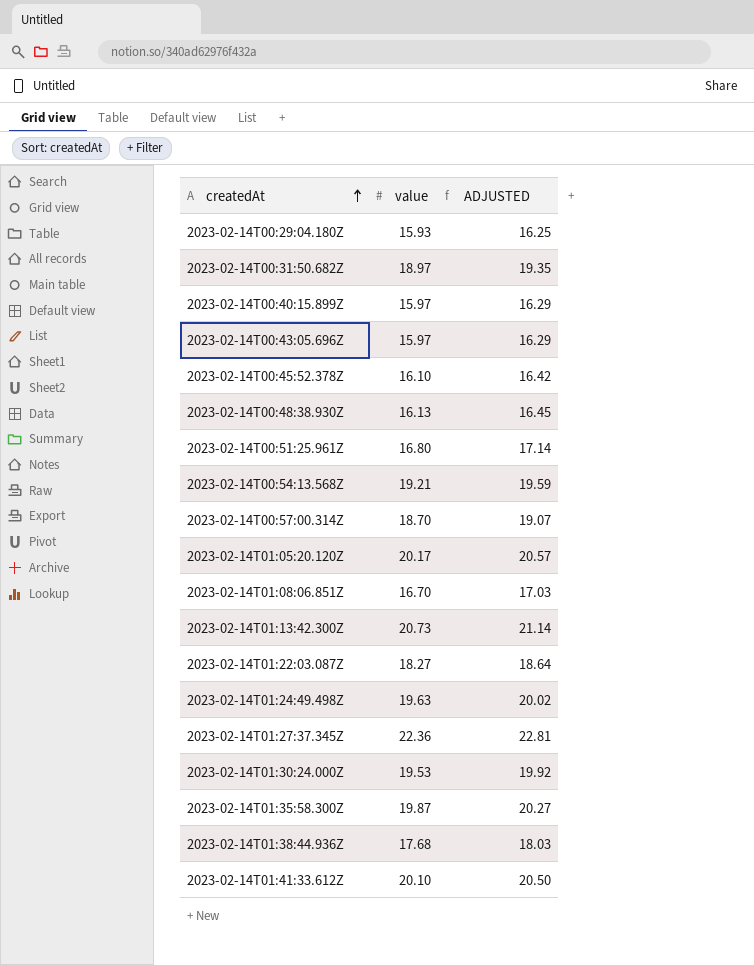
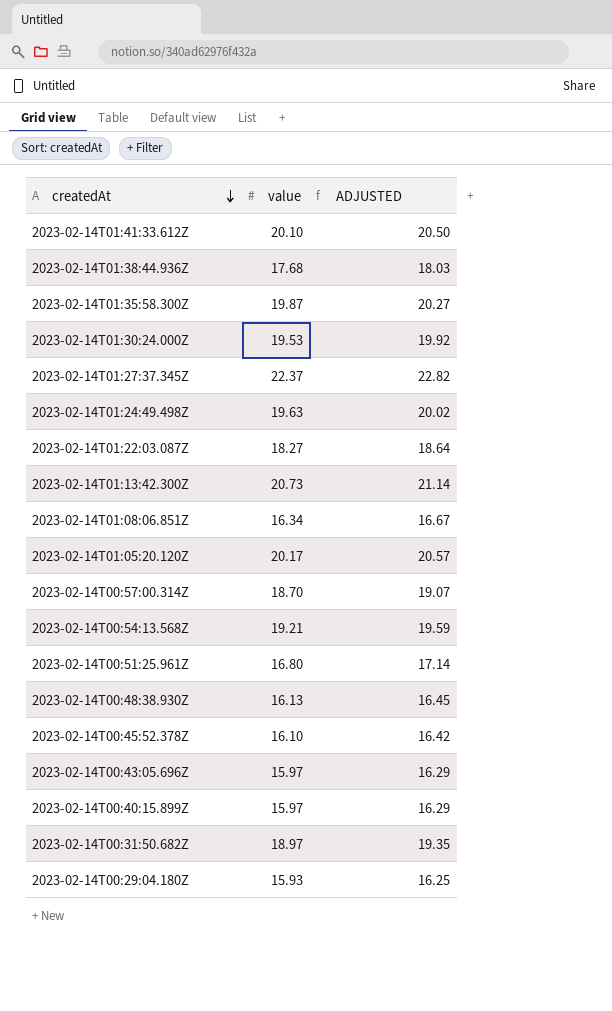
row order: createdAt ascending -> createdAt descending
2023-02-14T01:27:37.345Z | value: 22.36 -> 22.37
2023-02-14T01:27:37.345Z | ADJUSTED: 22.81 -> 22.82
2023-02-14T01:08:06.851Z | value: 16.70 -> 16.34
2023-02-14T01:08:06.851Z | ADJUSTED: 17.03 -> 16.67

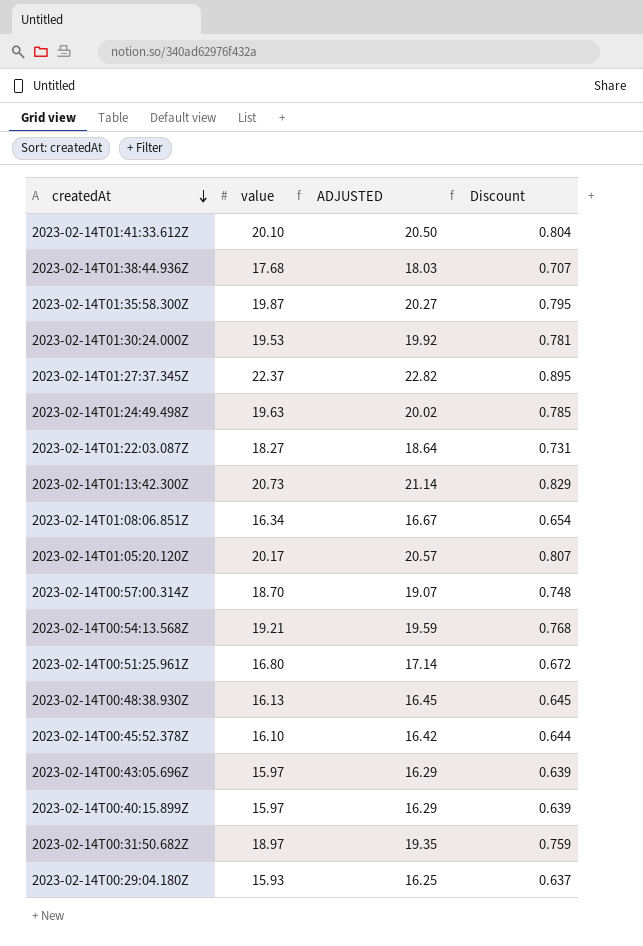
column Discount | formula: none -> [value] * 0.04

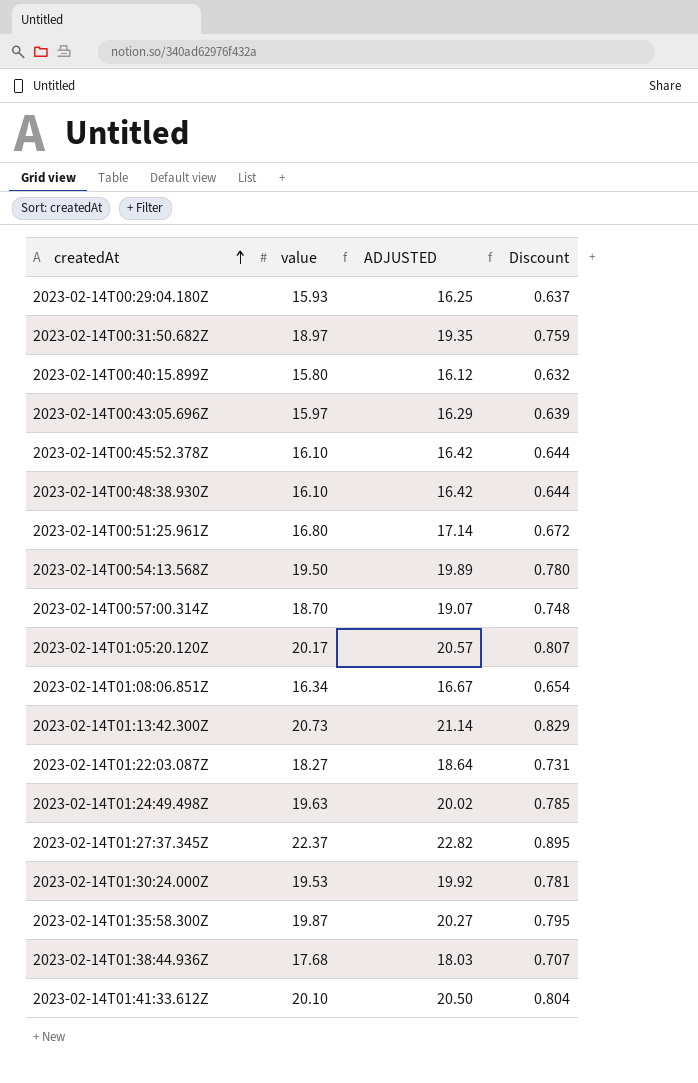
row order: createdAt descending -> createdAt ascending
2023-02-14T00:40:15.899Z | value: 15.97 -> 15.80
2023-02-14T00:40:15.899Z | ADJUSTED: 16.29 -> 16.12
2023-02-14T00:40:15.899Z | Discount: 0.639 -> 0.632
2023-02-14T00:48:38.930Z | value: 16.13 -> 16.10
2023-02-14T00:48:38.930Z | ADJUSTED: 16.45 -> 16.42
2023-02-14T00:48:38.930Z | Discount: 0.645 -> 0.644
2023-02-14T00:54:13.568Z | value: 19.21 -> 19.50
2023-02-14T00:54:13.568Z | ADJUSTED: 19.59 -> 19.89
2023-02-14T00:54:13.568Z | Discount: 0.768 -> 0.780

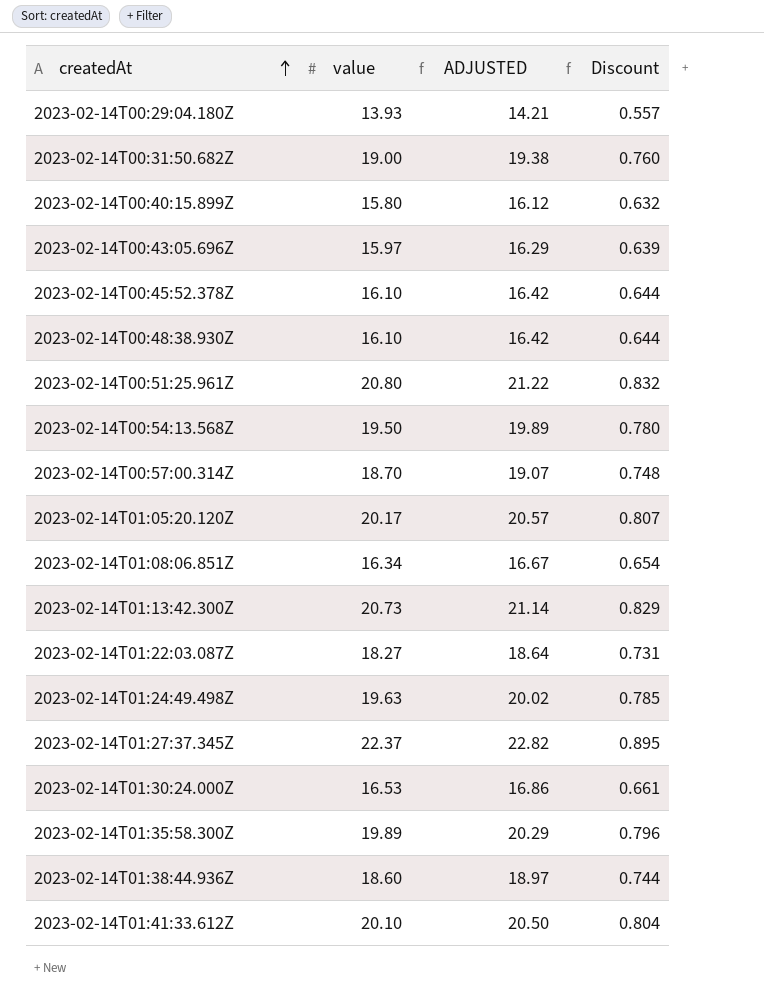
2023-02-14T00:29:04.180Z | value: 15.93 -> 13.93
2023-02-14T00:29:04.180Z | ADJUSTED: 16.25 -> 14.21
2023-02-14T00:29:04.180Z | Discount: 0.637 -> 0.557
2023-02-14T00:31:50.682Z | value: 18.97 -> 19.00
2023-02-14T00:31:50.682Z | ADJUSTED: 19.35 -> 19.38
2023-02-14T00:31:50.682Z | Discount: 0.759 -> 0.760
2023-02-14T00:51:25.961Z | value: 16.80 -> 20.80
2023-02-14T00:51:25.961Z | ADJUSTED: 17.14 -> 21.22
2023-02-14T00:51:25.961Z | Discount: 0.672 -> 0.832
2023-02-14T01:30:24.000Z | value: 19.53 -> 16.53
2023-02-14T01:30:24.000Z | ADJUSTED: 19.92 -> 16.86
2023-02-14T01:30:24.000Z | Discount: 0.781 -> 0.661
2023-02-14T01:35:58.300Z | value: 19.87 -> 19.89
2023-02-14T01:35:58.300Z | ADJUSTED: 20.27 -> 20.29
2023-02-14T01:35:58.300Z | Discount: 0.795 -> 0.796
2023-02-14T01:38:44.936Z | value: 17.68 -> 18.60
2023-02-14T01:38:44.936Z | ADJUSTED: 18.03 -> 18.97
2023-02-14T01:38:44.936Z | Discount: 0.707 -> 0.744

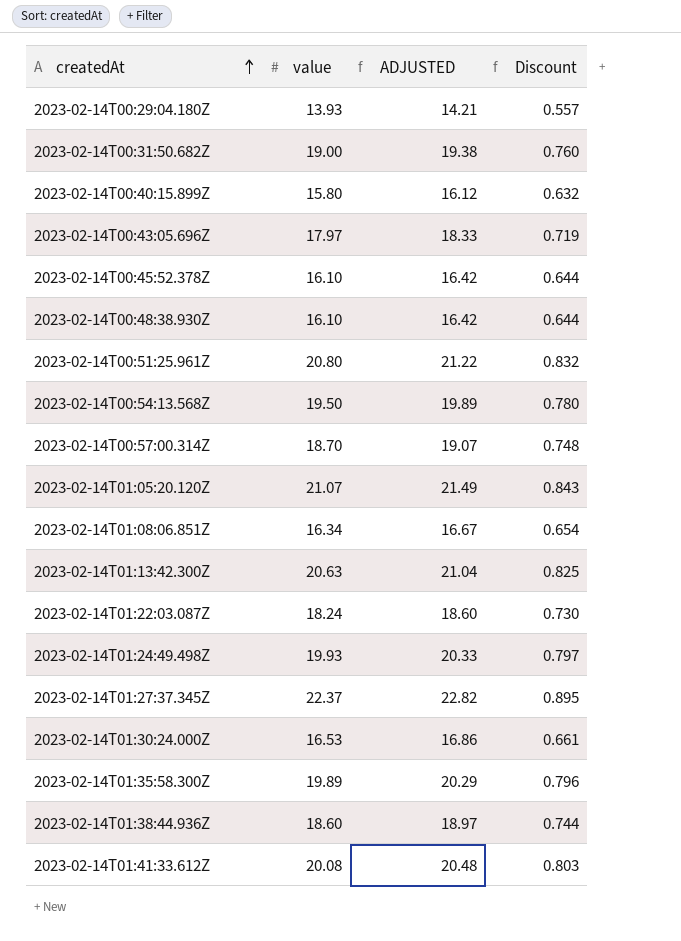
2023-02-14T00:43:05.696Z | value: 15.97 -> 17.97
2023-02-14T00:43:05.696Z | ADJUSTED: 16.29 -> 18.33
2023-02-14T00:43:05.696Z | Discount: 0.639 -> 0.719
2023-02-14T01:05:20.120Z | value: 20.17 -> 21.07
2023-02-14T01:05:20.120Z | ADJUSTED: 20.57 -> 21.49
2023-02-14T01:05:20.120Z | Discount: 0.807 -> 0.843
2023-02-14T01:13:42.300Z | value: 20.73 -> 20.63
2023-02-14T01:13:42.300Z | ADJUSTED: 21.14 -> 21.04
2023-02-14T01:13:42.300Z | Discount: 0.829 -> 0.825
2023-02-14T01:22:03.087Z | value: 18.27 -> 18.24
2023-02-14T01:22:03.087Z | ADJUSTED: 18.64 -> 18.60
2023-02-14T01:22:03.087Z | Discount: 0.731 -> 0.730
2023-02-14T01:24:49.498Z | value: 19.63 -> 19.93
2023-02-14T01:24:49.498Z | ADJUSTED: 20.02 -> 20.33
2023-02-14T01:24:49.498Z | Discount: 0.785 -> 0.797
2023-02-14T01:41:33.612Z | value: 20.10 -> 20.08
2023-02-14T01:41:33.612Z | ADJUSTED: 20.50 -> 20.48
2023-02-14T01:41:33.612Z | Discount: 0.804 -> 0.803

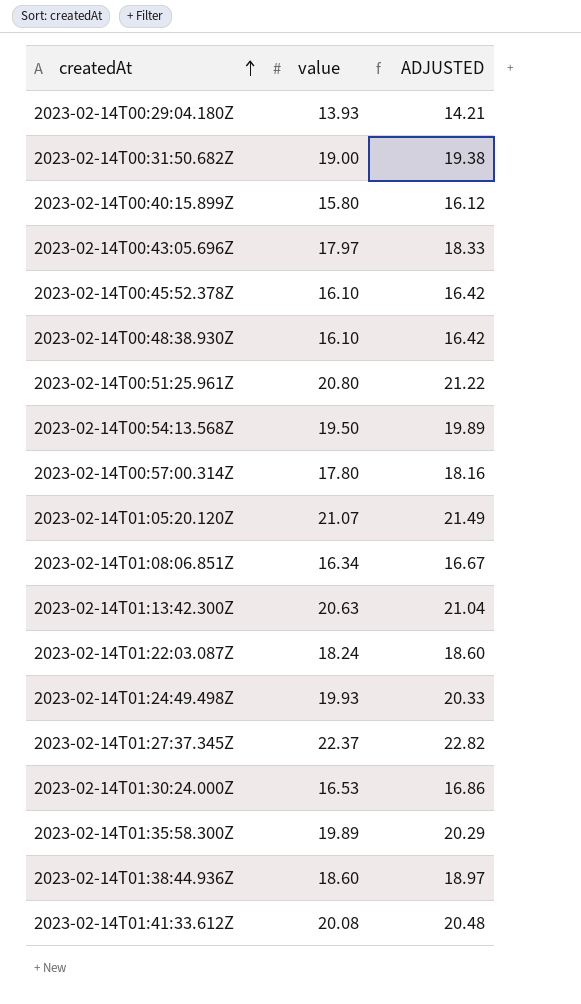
column Discount | formula: [value] * 0.04 -> none
2023-02-14T00:57:00.314Z | value: 18.70 -> 17.80
2023-02-14T00:57:00.314Z | ADJUSTED: 19.07 -> 18.16

